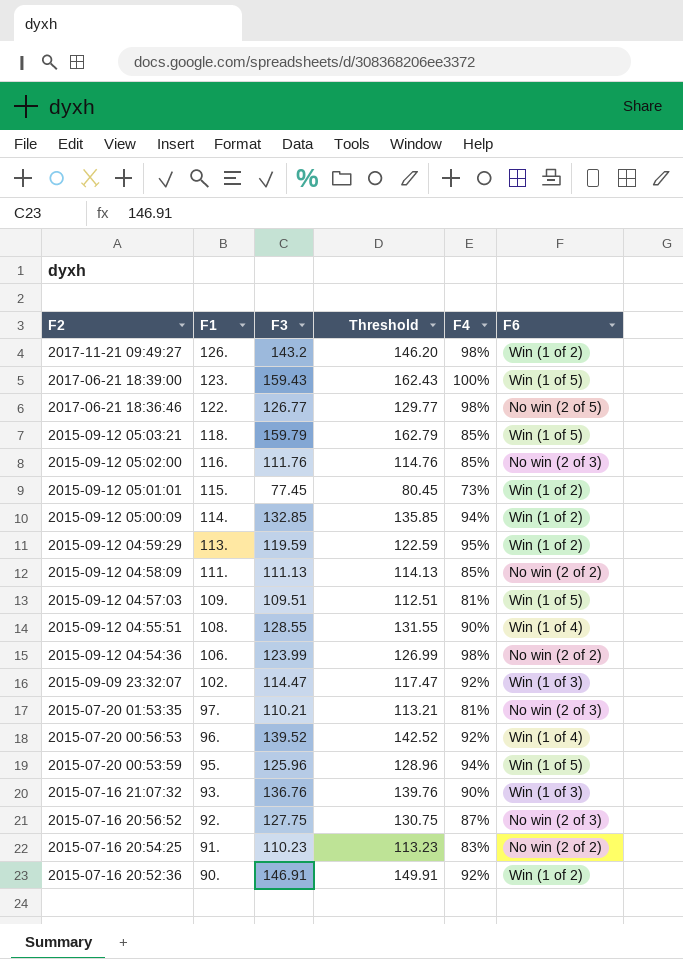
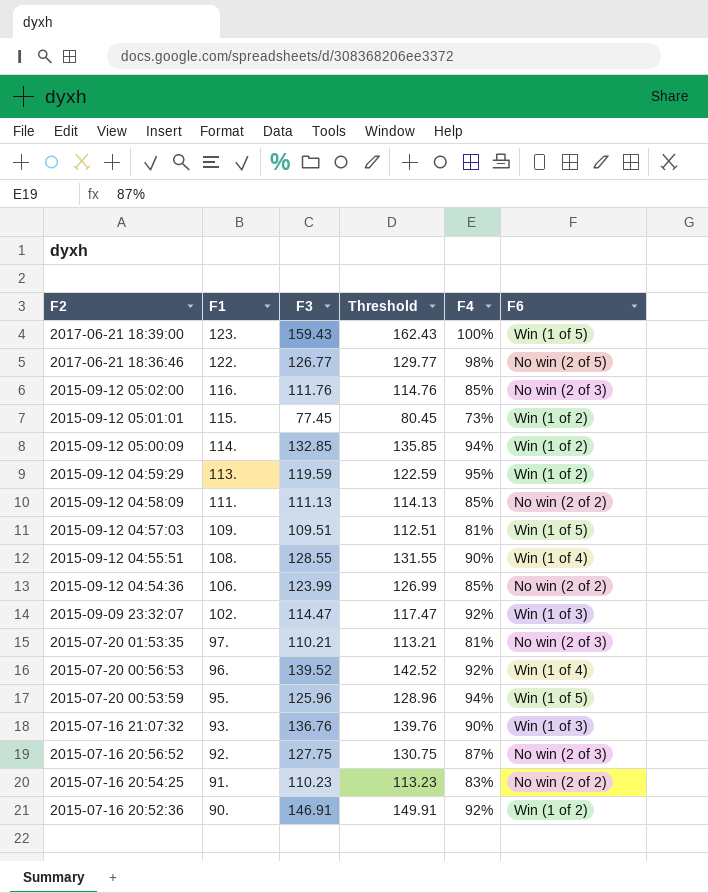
row 2017-11-21 09:49:27: 126. | 143.2 | 146.20 | 98% | Win (1 of 2) -> none
row 2015-09-12 05:03:21: 118. | 159.79 | 162.79 | 85% | Win (1 of 5) -> none
2015-09-12 04:54:36 | F4: 98% -> 85%

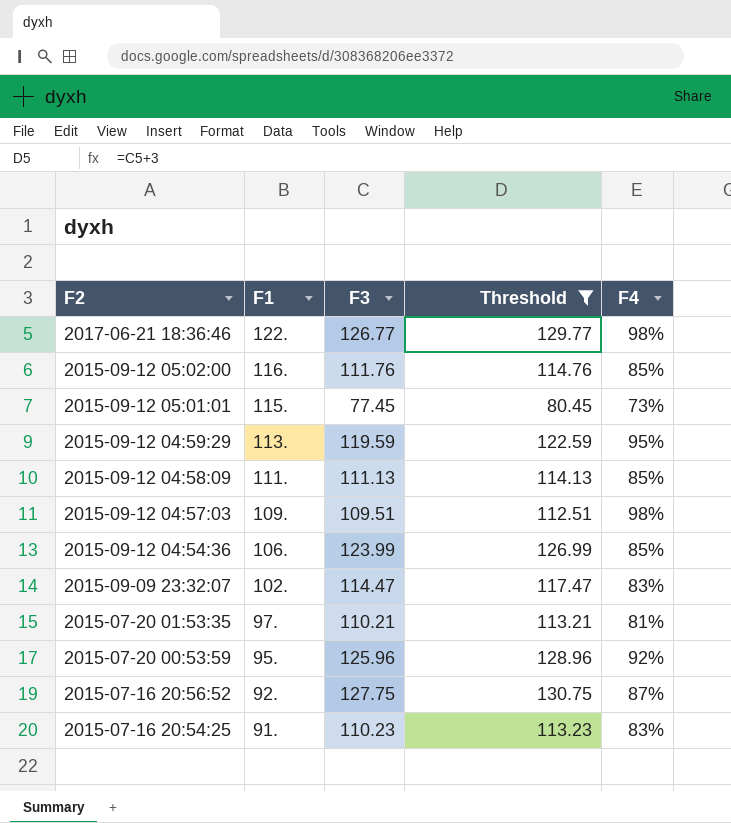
filter: none -> Threshold <= 130.75
column F6 | position: 6 -> none
2015-09-12 04:57:03 | F4: 81% -> 98%
2015-09-09 23:32:07 | F4: 92% -> 83%
2015-07-20 00:53:59 | F4: 94% -> 92%

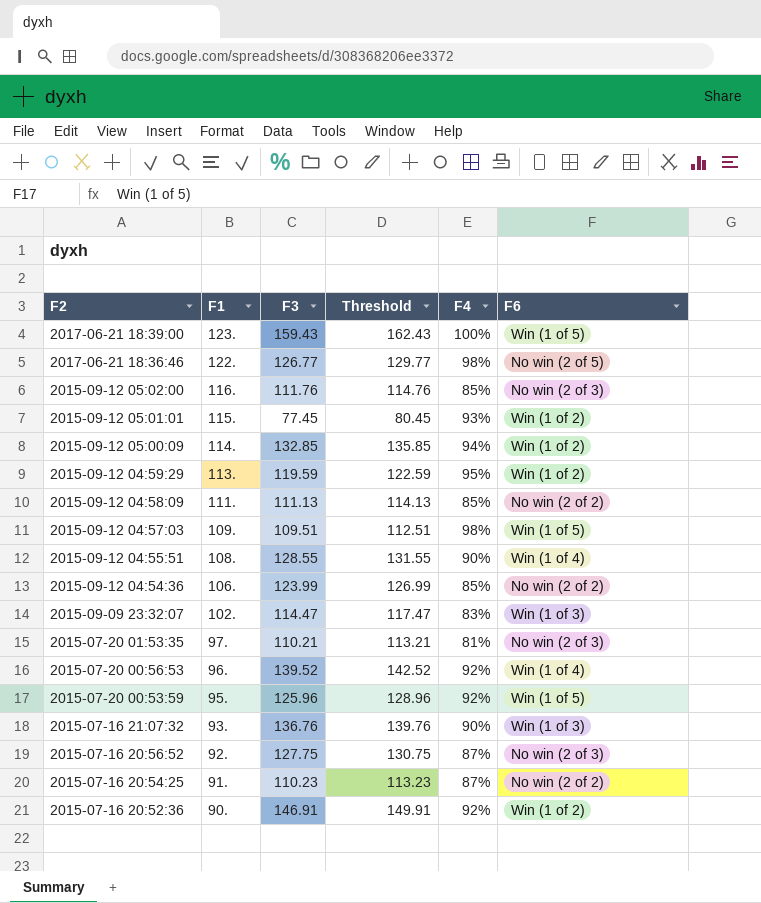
filter: Threshold <= 130.75 -> none
column F6 | position: none -> 6
2015-09-12 05:01:01 | F4: 73% -> 93%
2015-07-16 20:54:25 | F4: 83% -> 87%

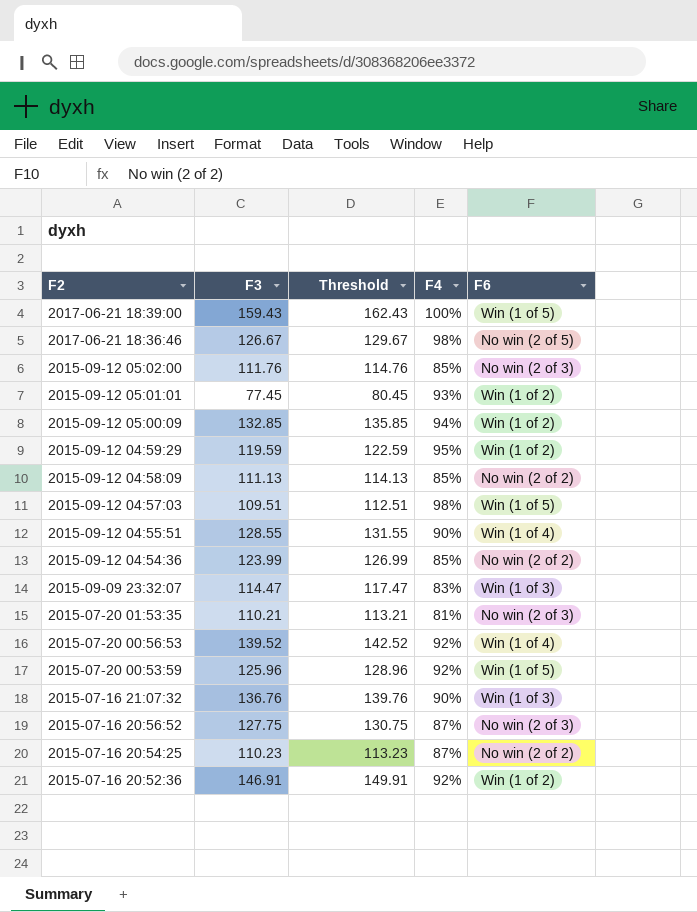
column F1 | position: 2 -> none
2017-06-21 18:36:46 | F3: 126.77 -> 126.67
2017-06-21 18:36:46 | Threshold: 129.77 -> 129.67

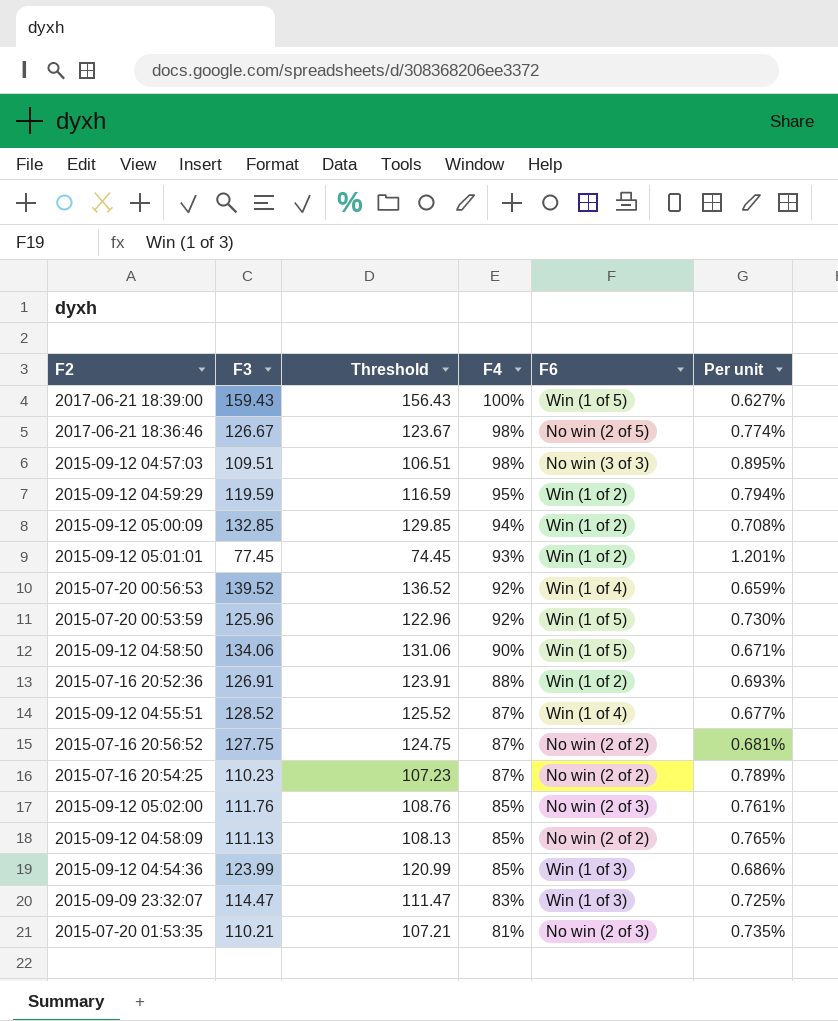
row order: F2 descending -> F4 descending
column Threshold | formula: [F3] + 3 -> [F3] - 3
column Per unit | formula: none -> [F4] / [F3]
row 2015-07-16 21:07:32: 136.76 | 139.76 | 90% | Win (1 of 3) -> none
2015-09-12 04:57:03 | F6: Win (1 of 5) -> No win (3 of 3)
row 2015-09-12 04:58:50: none -> 134.06 | 131.06 | 90% | Win (1 of 5) | 0.671%
2015-07-16 20:52:36 | F3: 146.91 -> 126.91
2015-07-16 20:52:36 | F4: 92% -> 88%
2015-09-12 04:55:51 | F3: 128.55 -> 128.52
2015-09-12 04:55:51 | F4: 90% -> 87%
2015-07-16 20:56:52 | F6: No win (2 of 3) -> No win (2 of 2)
2015-09-12 04:54:36 | F6: No win (2 of 2) -> Win (1 of 3)

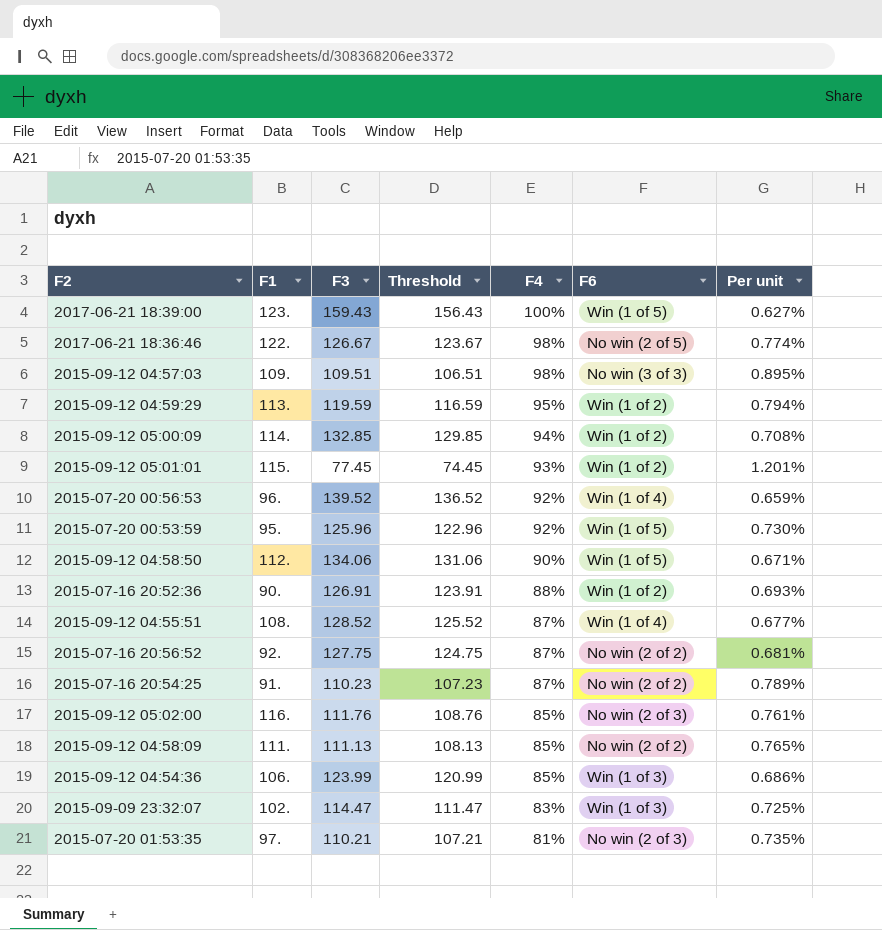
column F1 | position: none -> 2

